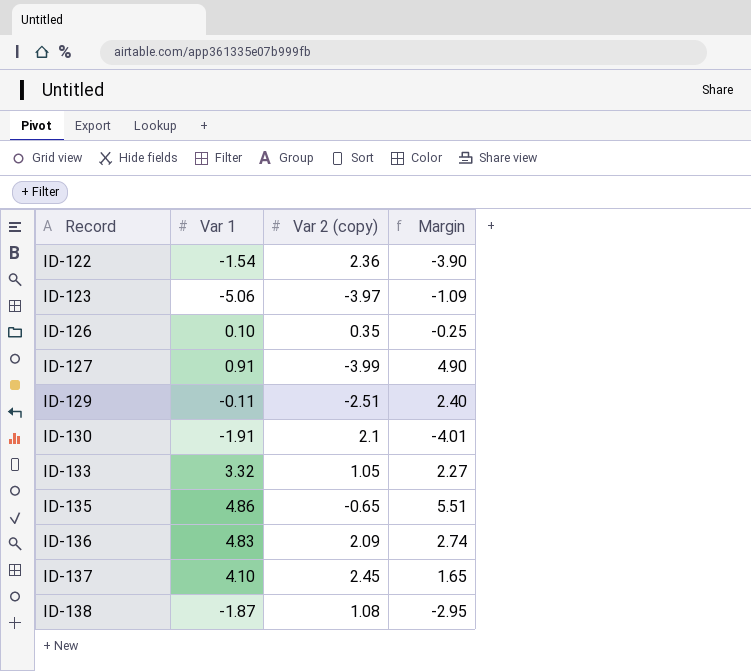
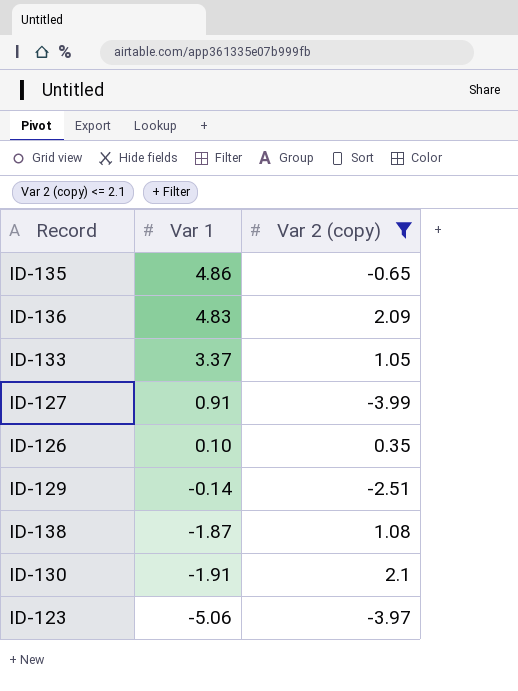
filter: none -> Var 2 (copy) <= 2.1
row order: Record ascending -> Var 1 descending
column Margin | formula: [Var 1] - [Var 2 (copy)] -> none
ID-133 | Var 1: 3.32 -> 3.37
ID-129 | Var 1: -0.11 -> -0.14

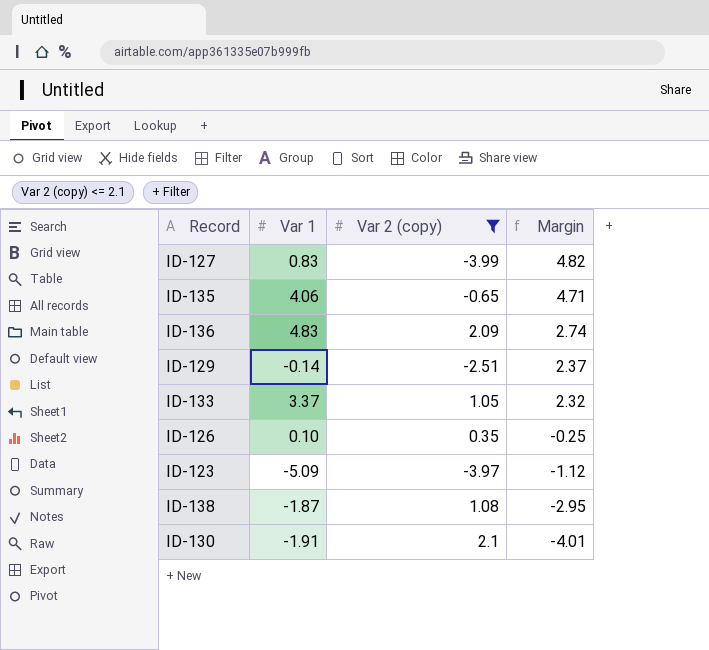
row order: Var 1 descending -> Margin descending
column Margin | formula: none -> [Var 1] - [Var 2 (copy)]
ID-127 | Var 1: 0.91 -> 0.83
ID-135 | Var 1: 4.86 -> 4.06
ID-123 | Var 1: -5.06 -> -5.09

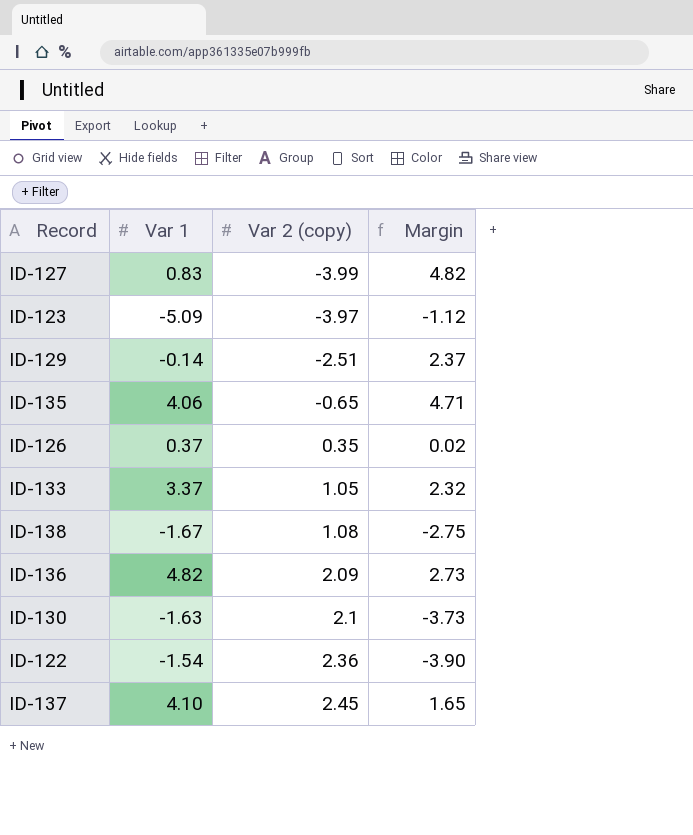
filter: Var 2 (copy) <= 2.1 -> none
row order: Margin descending -> Var 2 (copy) ascending
ID-126 | Var 1: 0.10 -> 0.37
ID-126 | Margin: -0.25 -> 0.02
ID-138 | Var 1: -1.87 -> -1.67
ID-138 | Margin: -2.95 -> -2.75
ID-136 | Var 1: 4.83 -> 4.82
ID-136 | Margin: 2.74 -> 2.73
ID-130 | Var 1: -1.91 -> -1.63
ID-130 | Margin: -4.01 -> -3.73

